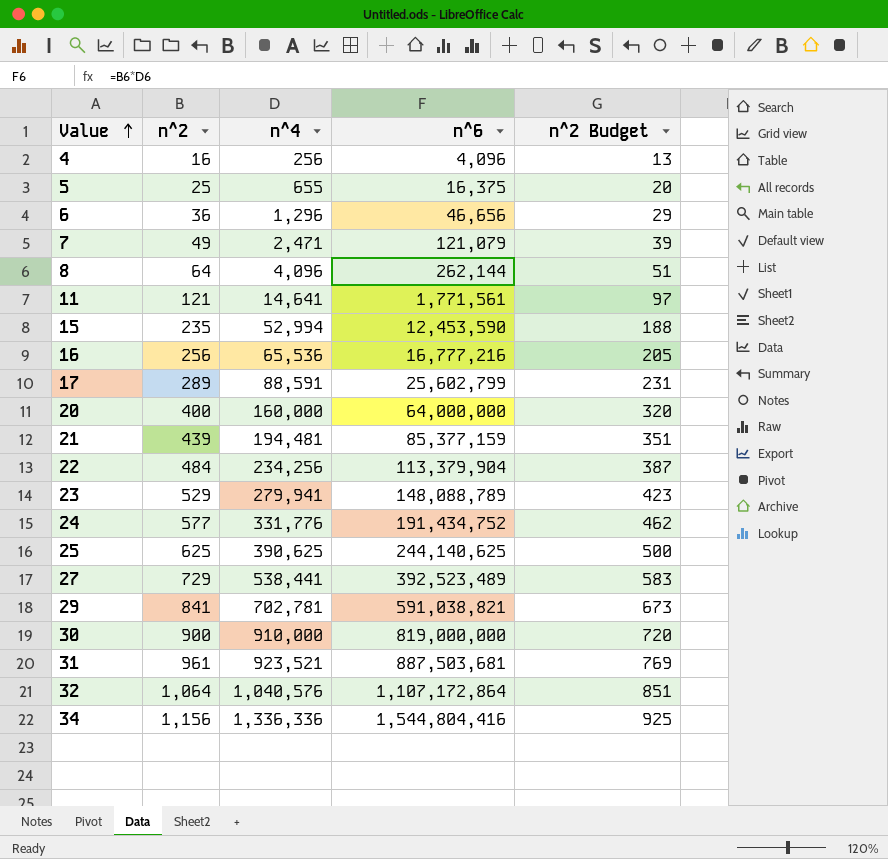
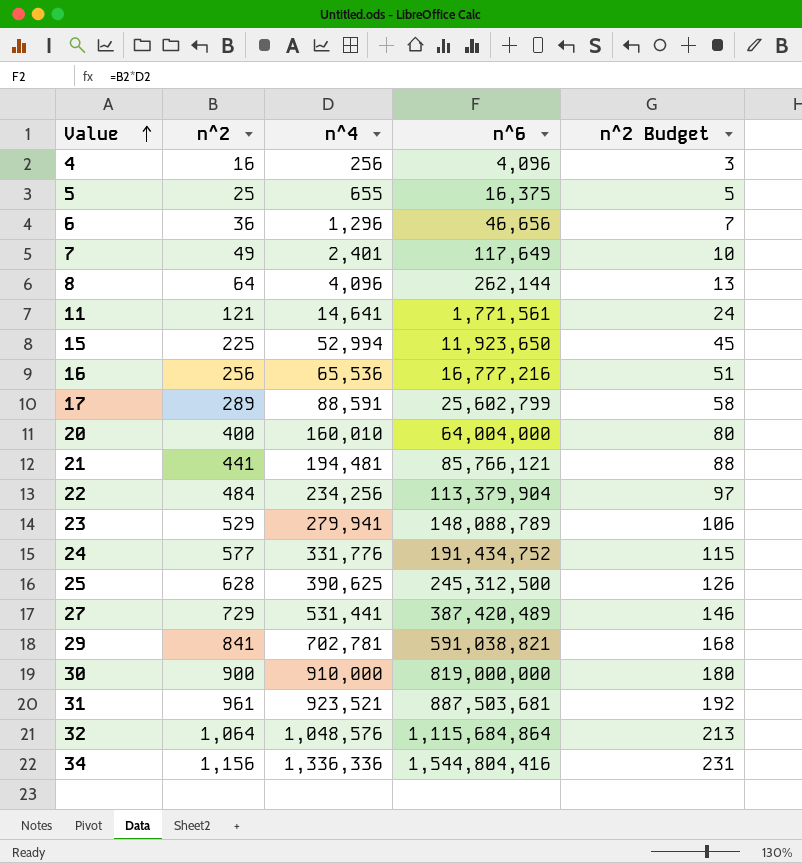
column n^2 Budget | formula: [n^2] * 0.8 -> [n^2] * 0.2
7 | n^4: 2,471 -> 2,401
7 | n^6: 121,079 -> 117,649
15 | n^2: 235 -> 225
15 | n^6: 12,453,590 -> 11,923,650
20 | n^4: 160,000 -> 160,010
20 | n^6: 64,000,000 -> 64,004,000
21 | n^2: 439 -> 441
21 | n^6: 85,377,159 -> 85,766,121
25 | n^2: 625 -> 628
25 | n^6: 244,140,625 -> 245,312,500
27 | n^4: 538,441 -> 531,441
27 | n^6: 392,523,489 -> 387,420,489
32 | n^4: 1,040,576 -> 1,048,576
32 | n^6: 1,107,172,864 -> 1,115,684,864

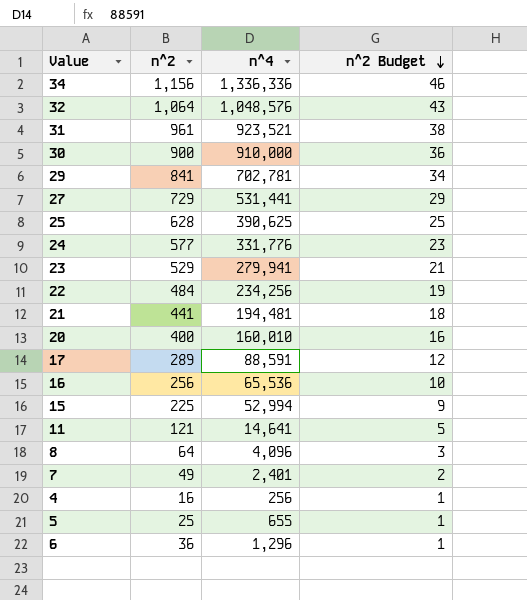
row order: Value ascending -> n^2 Budget descending
column n^6 | formula: [n^2] * [n^4] -> none
column n^2 Budget | formula: [n^2] * 0.2 -> [n^2] * 0.04

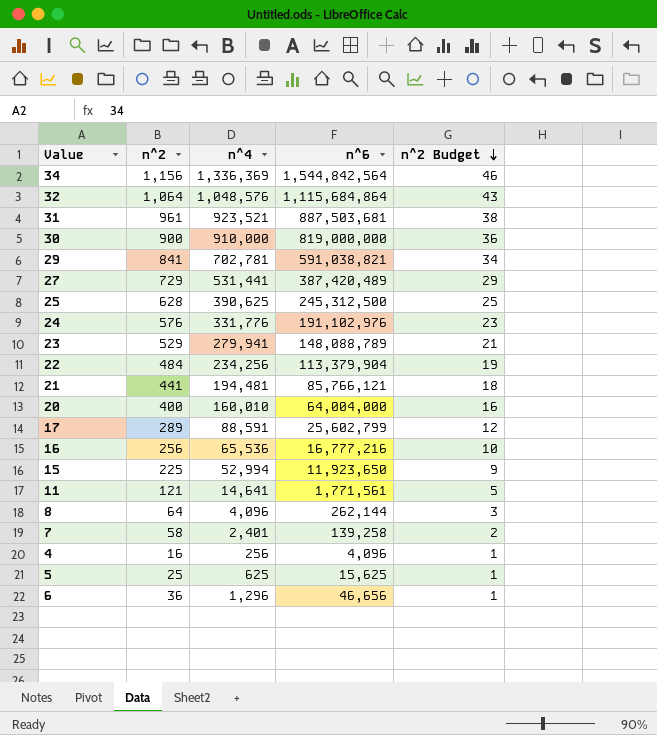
column n^6 | formula: none -> [n^2] * [n^4]
34 | n^4: 1,336,336 -> 1,336,369
24 | n^2: 577 -> 576
7 | n^2: 49 -> 58
5 | n^4: 655 -> 625

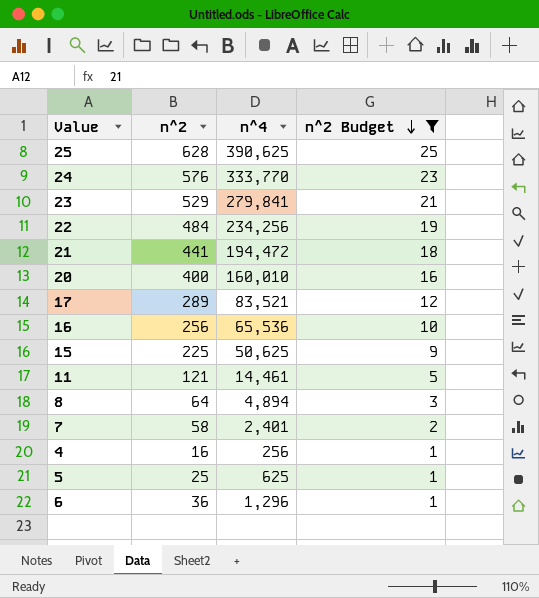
filter: none -> n^2 Budget <= 25
column n^6 | formula: [n^2] * [n^4] -> none
24 | n^4: 331,776 -> 333,770
23 | n^4: 279,941 -> 279,841
21 | n^4: 194,481 -> 194,472
17 | n^4: 88,591 -> 83,521
15 | n^4: 52,994 -> 50,625
11 | n^4: 14,641 -> 14,461
8 | n^4: 4,096 -> 4,894

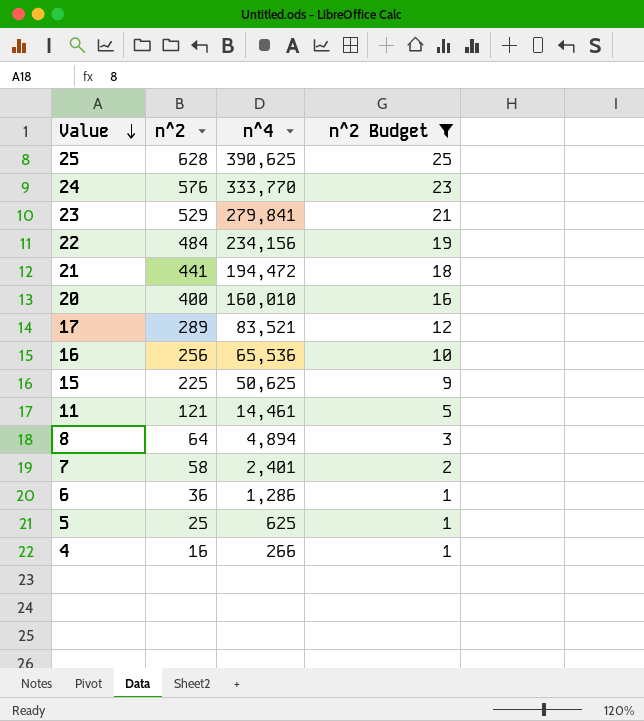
row order: n^2 Budget descending -> Value descending
22 | n^4: 234,256 -> 234,156
6 | n^4: 1,296 -> 1,286
4 | n^4: 256 -> 266

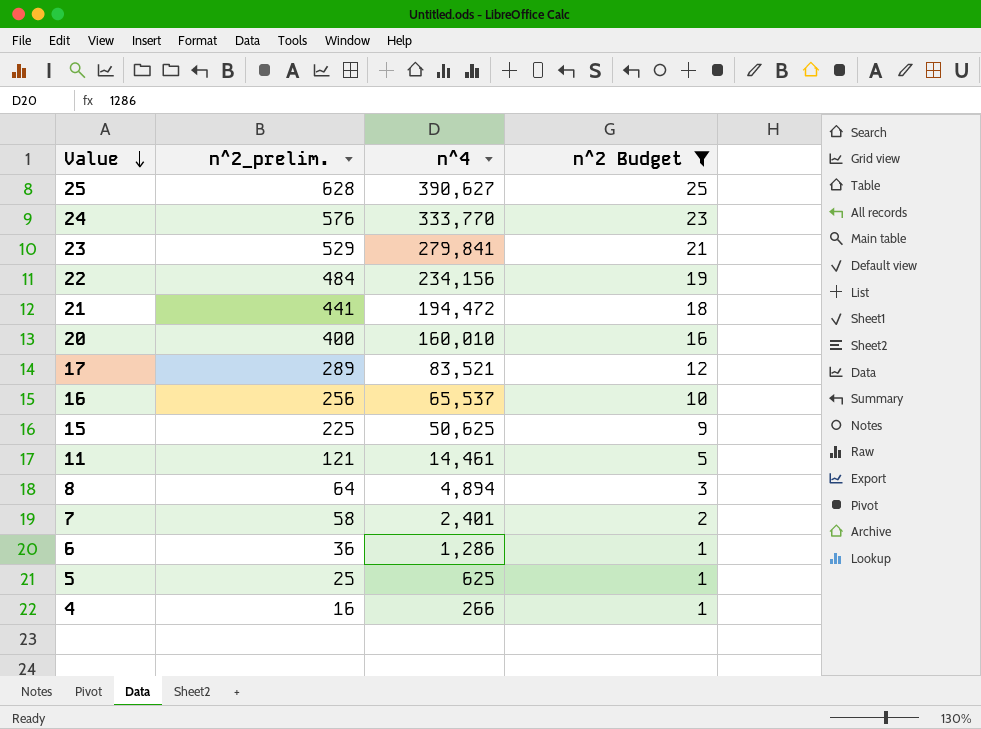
column name: n^2 -> n^2_prelim.
25 | n^4: 390,625 -> 390,627
16 | n^4: 65,536 -> 65,537

